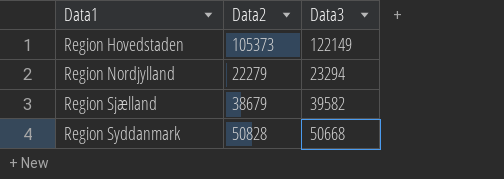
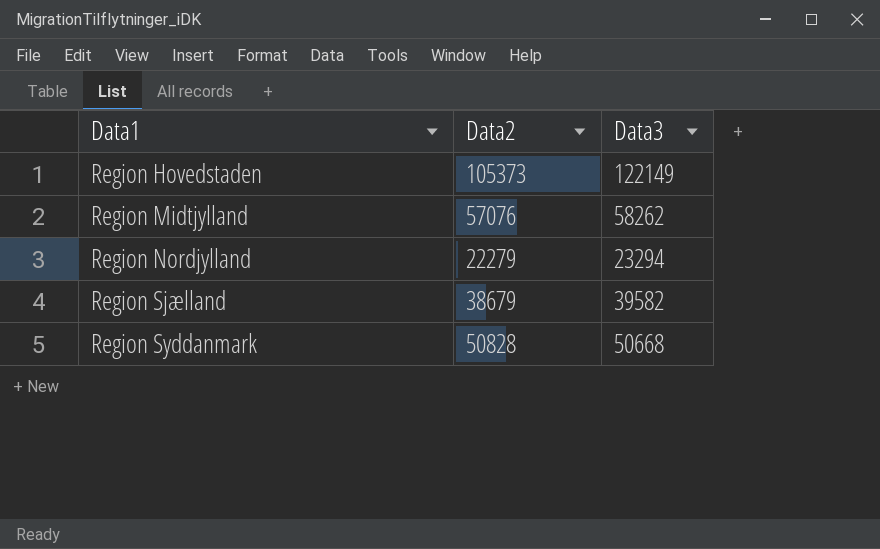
row Region Midtjylland: none -> 57076 | 58262

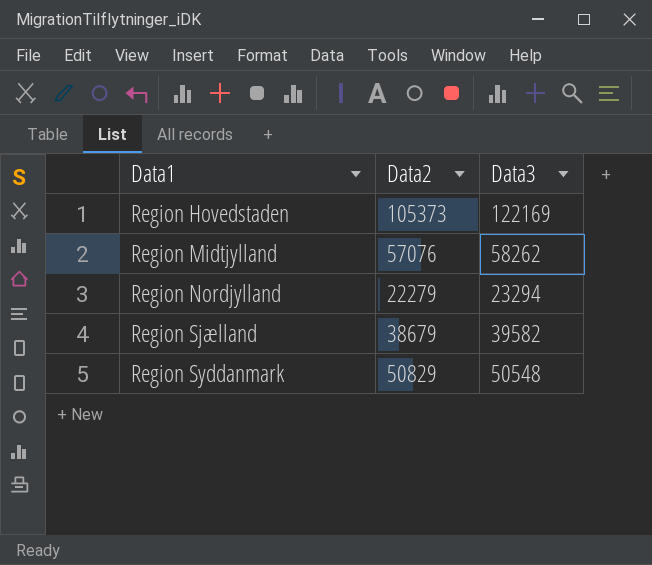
Region Hovedstaden | Data3: 122149 -> 122169
Region Syddanmark | Data2: 50828 -> 50829
Region Syddanmark | Data3: 50668 -> 50548

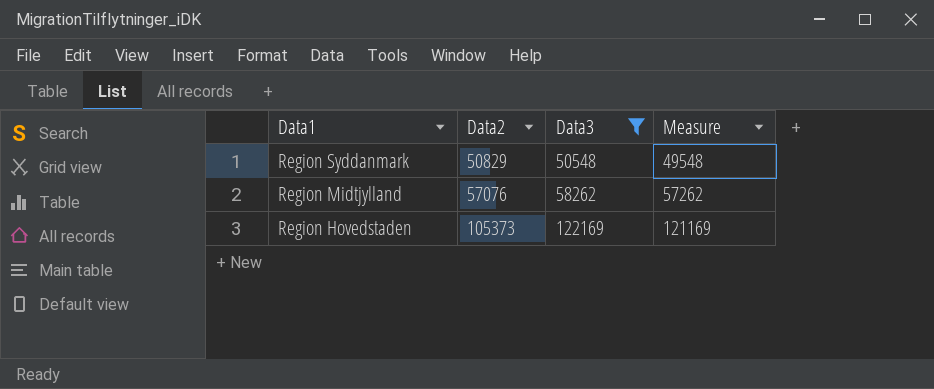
filter: none -> Data3 >= 50548
row order: Data1 ascending -> Data1 descending
column Measure | formula: none -> [Data3] - 1000

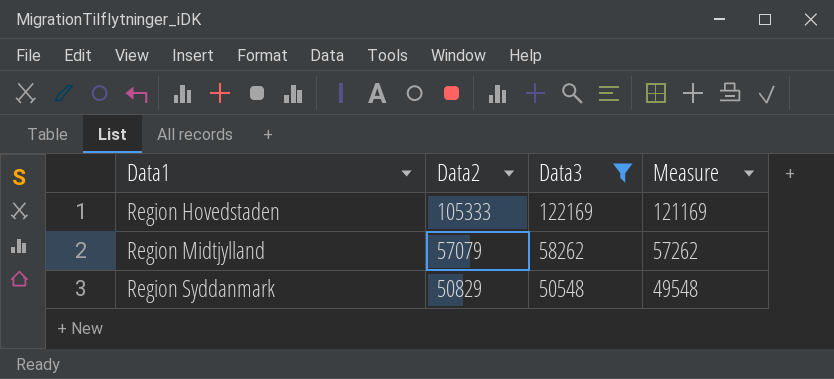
row order: Data1 descending -> Data1 ascending
Region Hovedstaden | Data2: 105373 -> 105333
Region Midtjylland | Data2: 57076 -> 57079

